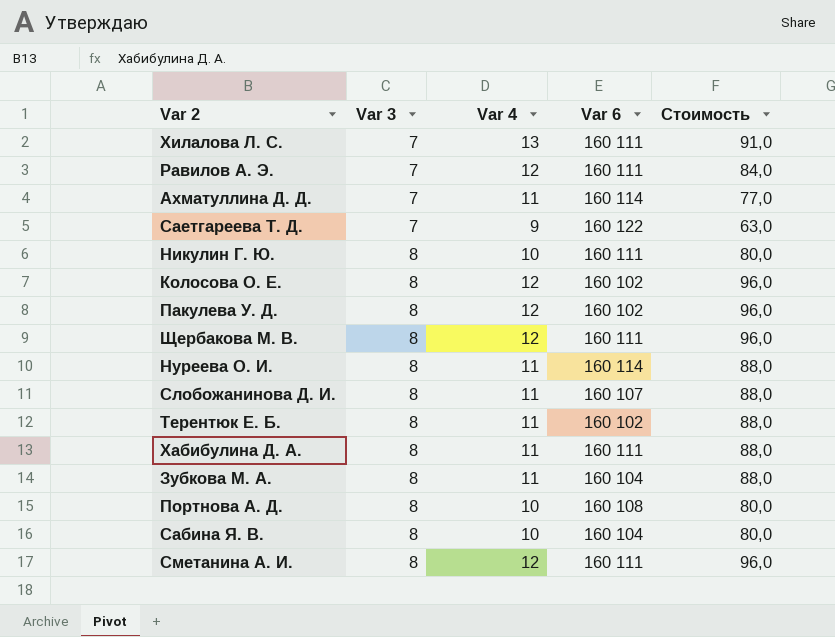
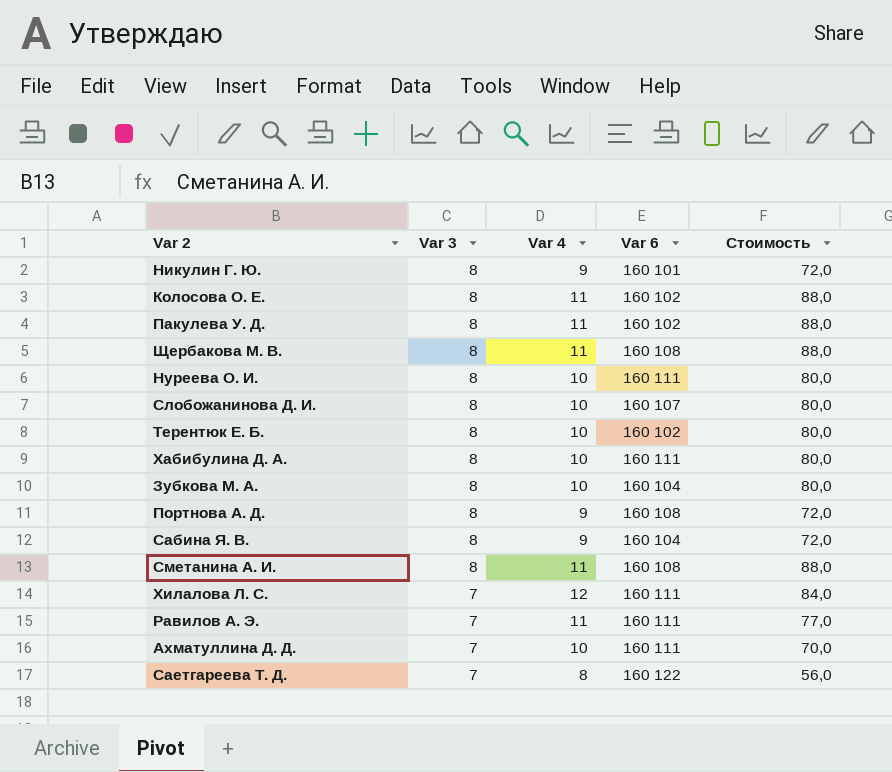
row order: Var 3 ascending -> Var 3 descending
Никулин Г. Ю. | Var 4: 10 -> 9
Никулин Г. Ю. | Var 6: 160 111 -> 160 101
Никулин Г. Ю. | Стоимость: 80,0 -> 72,0
Колосова О. Е. | Var 4: 12 -> 11
Колосова О. Е. | Стоимость: 96,0 -> 88,0
Пакулева У. Д. | Var 4: 12 -> 11
Пакулева У. Д. | Стоимость: 96,0 -> 88,0
Щербакова М. В. | Var 4: 12 -> 11
Щербакова М. В. | Var 6: 160 111 -> 160 108
Щербакова М. В. | Стоимость: 96,0 -> 88,0
Нуреева О. И. | Var 4: 11 -> 10
Нуреева О. И. | Var 6: 160 114 -> 160 111
Нуреева О. И. | Стоимость: 88,0 -> 80,0
Слобожанинова Д. И. | Var 4: 11 -> 10
Слобожанинова Д. И. | Стоимость: 88,0 -> 80,0
Терентюк Е. Б. | Var 4: 11 -> 10
Терентюк Е. Б. | Стоимость: 88,0 -> 80,0
Хабибулина Д. А. | Var 4: 11 -> 10
Хабибулина Д. А. | Стоимость: 88,0 -> 80,0
Зубкова М. А. | Var 4: 11 -> 10
Зубкова М. А. | Стоимость: 88,0 -> 80,0
Портнова А. Д. | Var 4: 10 -> 9
Портнова А. Д. | Стоимость: 80,0 -> 72,0
Сабина Я. В. | Var 4: 10 -> 9
Сабина Я. В. | Стоимость: 80,0 -> 72,0
Сметанина А. И. | Var 4: 12 -> 11
Сметанина А. И. | Var 6: 160 111 -> 160 108
Сметанина А. И. | Стоимость: 96,0 -> 88,0
Хилалова Л. С. | Var 4: 13 -> 12
Хилалова Л. С. | Стоимость: 91,0 -> 84,0
Равилов А. Э. | Var 4: 12 -> 11
Равилов А. Э. | Стоимость: 84,0 -> 77,0
Ахматуллина Д. Д. | Var 4: 11 -> 10
Ахматуллина Д. Д. | Var 6: 160 114 -> 160 111
Ахматуллина Д. Д. | Стоимость: 77,0 -> 70,0
Саетгареева Т. Д. | Var 4: 9 -> 8
Саетгареева Т. Д. | Стоимость: 63,0 -> 56,0

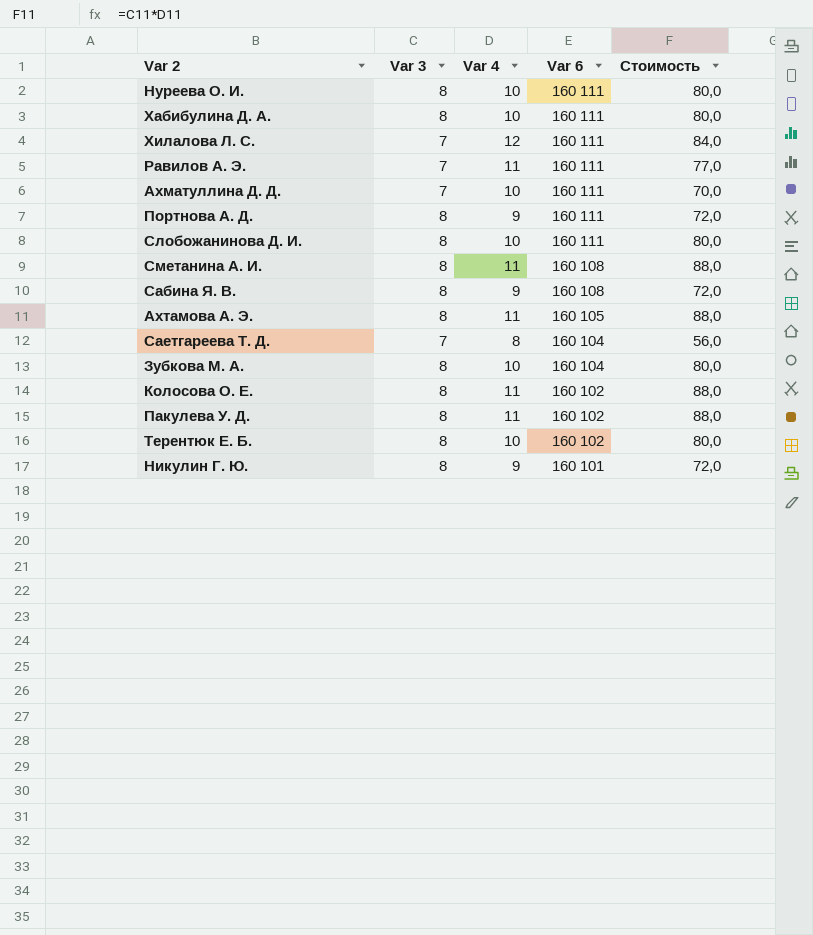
row order: Var 3 descending -> Var 6 descending
row Щербакова М. В.: 8 | 11 | 160 108 | 88,0 -> none
Портнова А. Д. | Var 6: 160 108 -> 160 111
Слобожанинова Д. И. | Var 6: 160 107 -> 160 111
Сабина Я. В. | Var 6: 160 104 -> 160 108
row Ахтамова А. Э.: none -> 8 | 11 | 160 105 | 88,0
Саетгареева Т. Д. | Var 6: 160 122 -> 160 104

